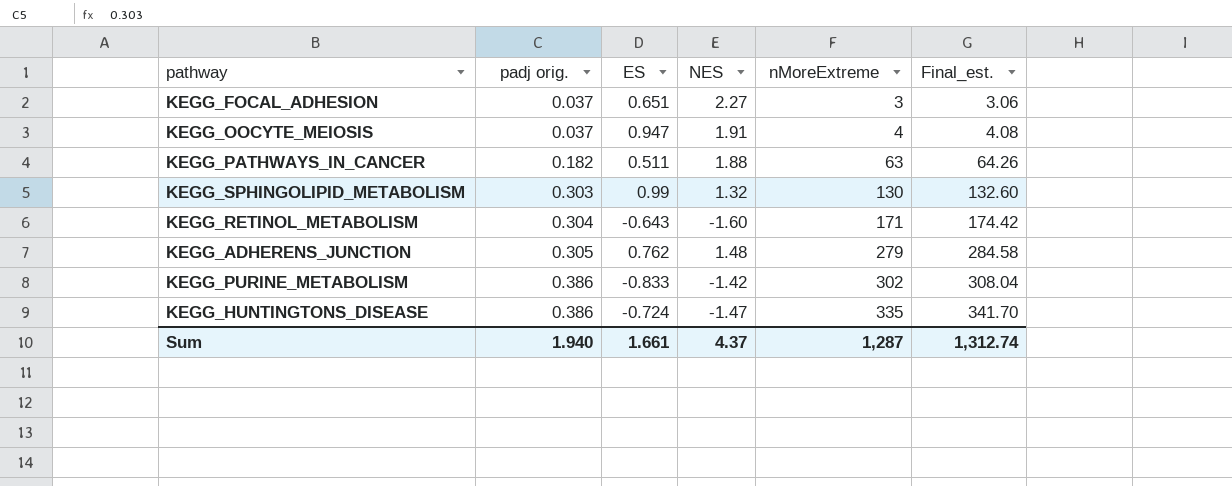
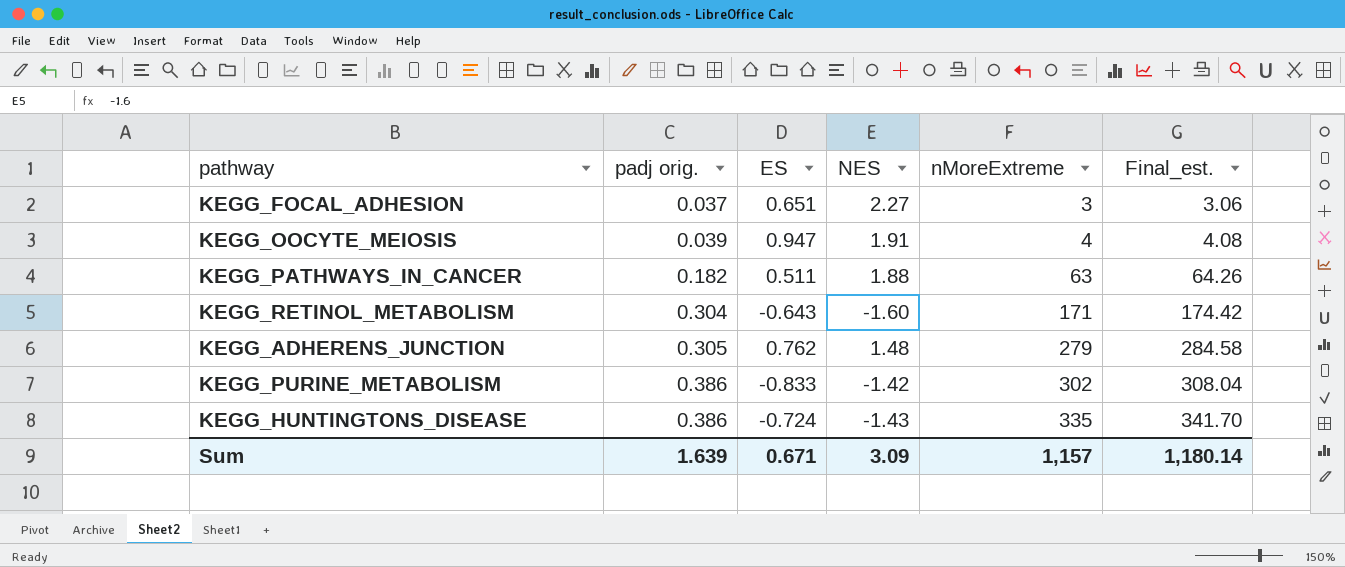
row KEGG_SPHINGOLIPID_METABOLISM: 0.303 | 0.99 | 1.32 | 130 | 132.60 -> none
KEGG_OOCYTE_MEIOSIS | padj orig.: 0.037 -> 0.039
KEGG_HUNTINGTONS_DISEASE | NES: -1.47 -> -1.43
Sum | padj orig.: 1.940 -> 1.639
Sum | ES: 1.661 -> 0.671
Sum | NES: 4.37 -> 3.09
Sum | nMoreExtreme: 1,287 -> 1,157
Sum | Final_est.: 1,312.74 -> 1,180.14

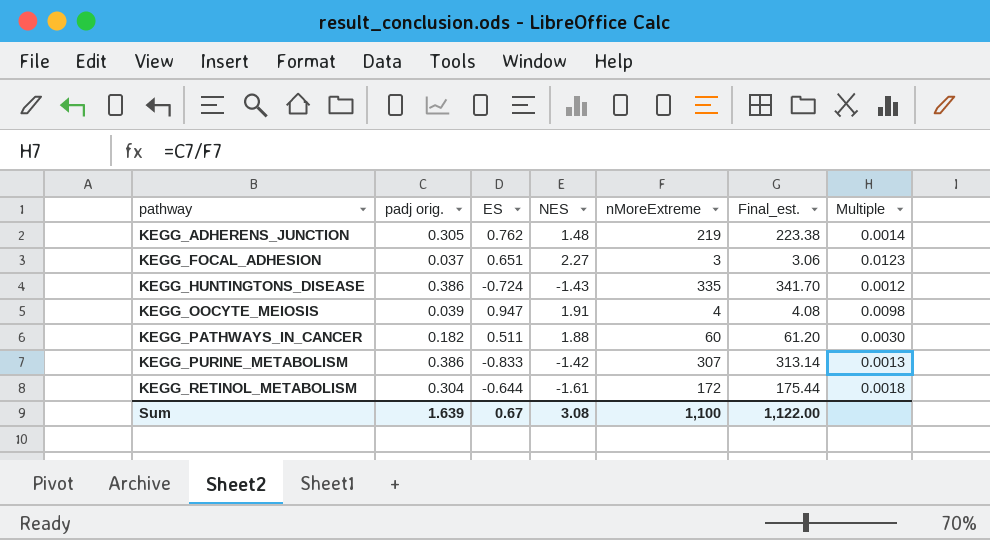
row order: padj orig. ascending -> pathway ascending
column Multiple | formula: none -> [padj orig.] / [nMoreExtreme]
KEGG_ADHERENS_JUNCTION | nMoreExtreme: 279 -> 219
KEGG_ADHERENS_JUNCTION | Final_est.: 284.58 -> 223.38
KEGG_PATHWAYS_IN_CANCER | nMoreExtreme: 63 -> 60
KEGG_PATHWAYS_IN_CANCER | Final_est.: 64.26 -> 61.20
KEGG_PURINE_METABOLISM | nMoreExtreme: 302 -> 307
KEGG_PURINE_METABOLISM | Final_est.: 308.04 -> 313.14
KEGG_RETINOL_METABOLISM | ES: -0.643 -> -0.644
KEGG_RETINOL_METABOLISM | NES: -1.60 -> -1.61
KEGG_RETINOL_METABOLISM | nMoreExtreme: 171 -> 172
KEGG_RETINOL_METABOLISM | Final_est.: 174.42 -> 175.44
Sum | ES: 0.671 -> 0.67
Sum | NES: 3.09 -> 3.08
Sum | nMoreExtreme: 1,157 -> 1,100
Sum | Final_est.: 1,180.14 -> 1,122.00

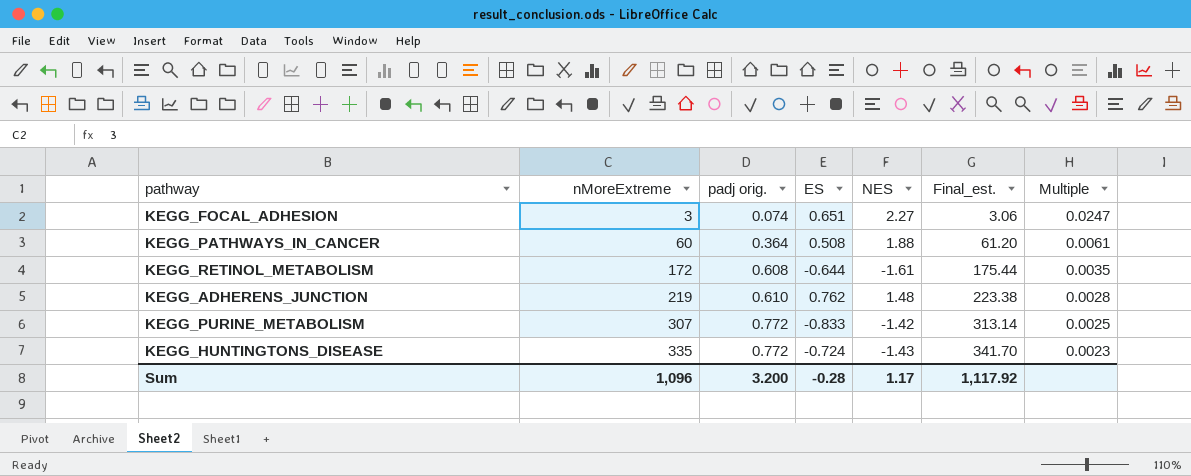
row order: pathway ascending -> nMoreExtreme ascending
column nMoreExtreme | position: 5 -> 2
row KEGG_OOCYTE_MEIOSIS: 0.039 | 0.947 | 1.91 | 4 | 4.08 | 0.0098 -> none
KEGG_FOCAL_ADHESION | padj orig.: 0.037 -> 0.074
KEGG_FOCAL_ADHESION | Multiple: 0.0123 -> 0.0247
KEGG_PATHWAYS_IN_CANCER | padj orig.: 0.182 -> 0.364
KEGG_PATHWAYS_IN_CANCER | ES: 0.511 -> 0.508
KEGG_PATHWAYS_IN_CANCER | Multiple: 0.0030 -> 0.0061
KEGG_RETINOL_METABOLISM | padj orig.: 0.304 -> 0.608
KEGG_RETINOL_METABOLISM | Multiple: 0.0018 -> 0.0035
KEGG_ADHERENS_JUNCTION | padj orig.: 0.305 -> 0.610
KEGG_ADHERENS_JUNCTION | Multiple: 0.0014 -> 0.0028
KEGG_PURINE_METABOLISM | padj orig.: 0.386 -> 0.772
KEGG_PURINE_METABOLISM | Multiple: 0.0013 -> 0.0025
KEGG_HUNTINGTONS_DISEASE | padj orig.: 0.386 -> 0.772
KEGG_HUNTINGTONS_DISEASE | Multiple: 0.0012 -> 0.0023
Sum | nMoreExtreme: 1,100 -> 1,096
Sum | padj orig.: 1.639 -> 3.200
Sum | ES: 0.67 -> -0.28
Sum | NES: 3.08 -> 1.17
Sum | Final_est.: 1,122.00 -> 1,117.92

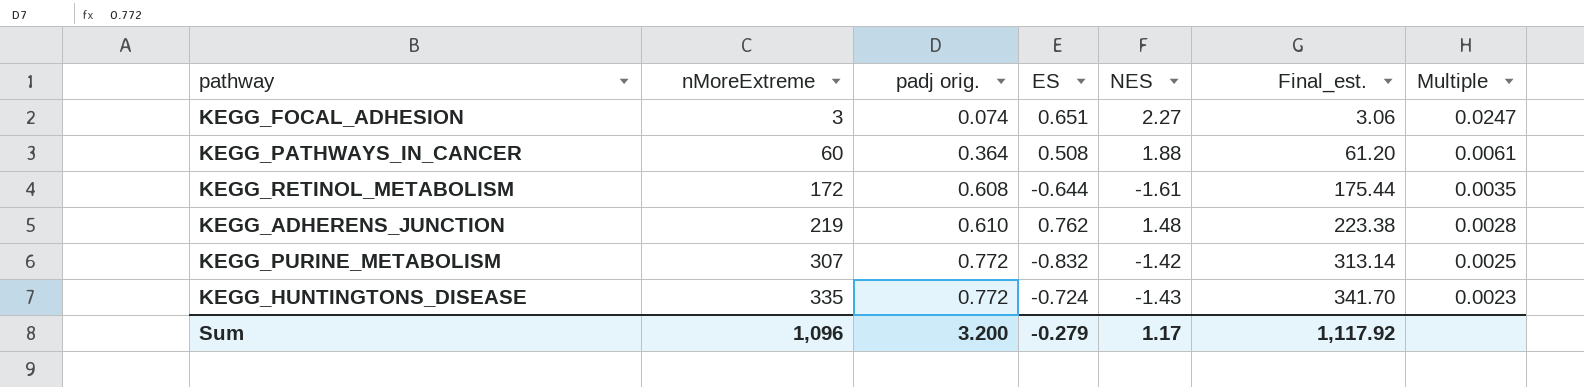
KEGG_PURINE_METABOLISM | ES: -0.833 -> -0.832
Sum | ES: -0.28 -> -0.279

